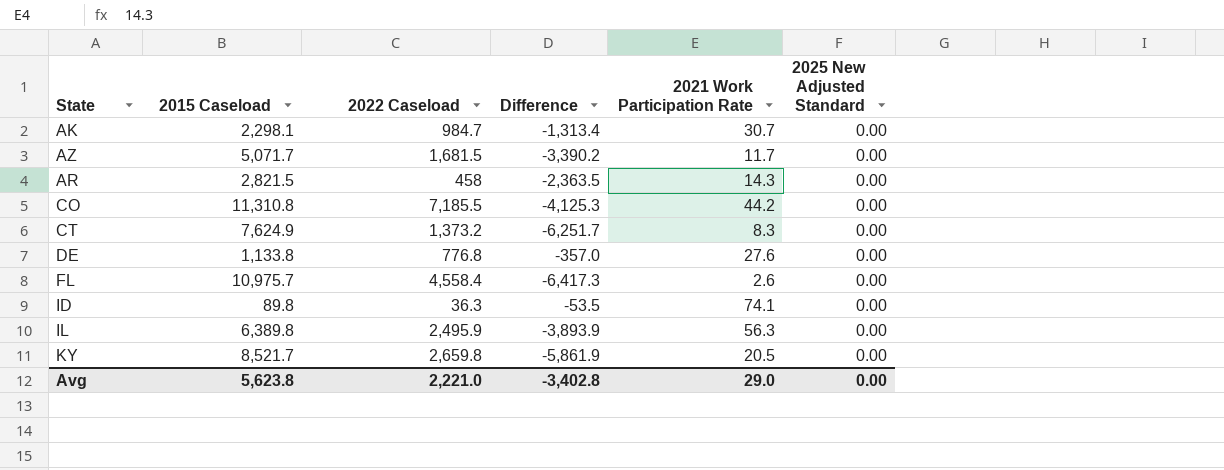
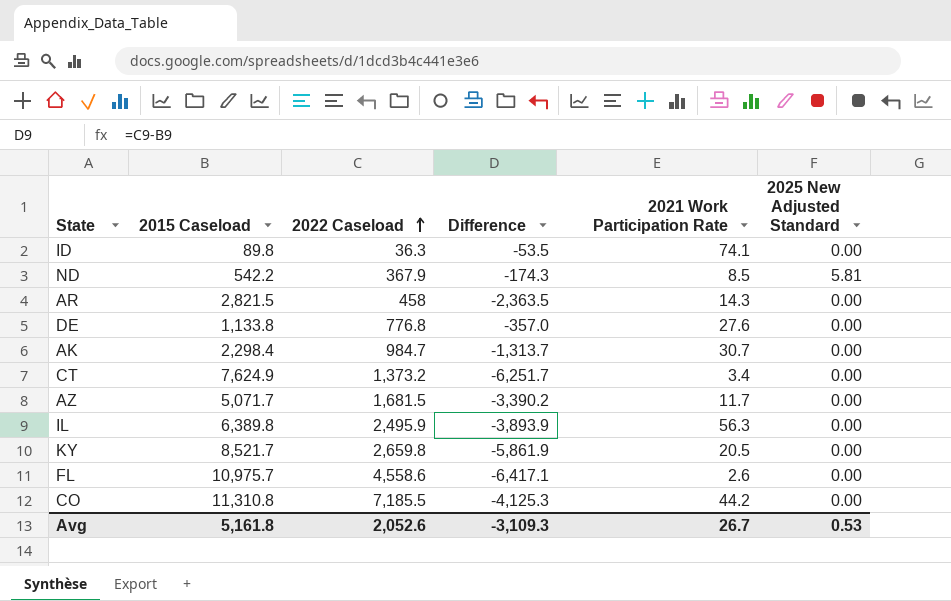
row order: none -> 2022 Caseload ascending
row ND: none -> 542.2 | 367.9 | -174.3 | 8.5 | 5.81
AK | 2015 Caseload: 2,298.1 -> 2,298.4
AK | Difference: -1,313.4 -> -1,313.7
CT | 2021 Work Participation Rate: 8.3 -> 3.4
FL | 2022 Caseload: 4,558.4 -> 4,558.6
FL | Difference: -6,417.3 -> -6,417.1
Avg | 2015 Caseload: 5,623.8 -> 5,161.8
Avg | 2022 Caseload: 2,221.0 -> 2,052.6
Avg | Difference: -3,402.8 -> -3,109.3
Avg | 2021 Work Participation Rate: 29.0 -> 26.7
Avg | 2025 New Adjusted Standard: 0.00 -> 0.53

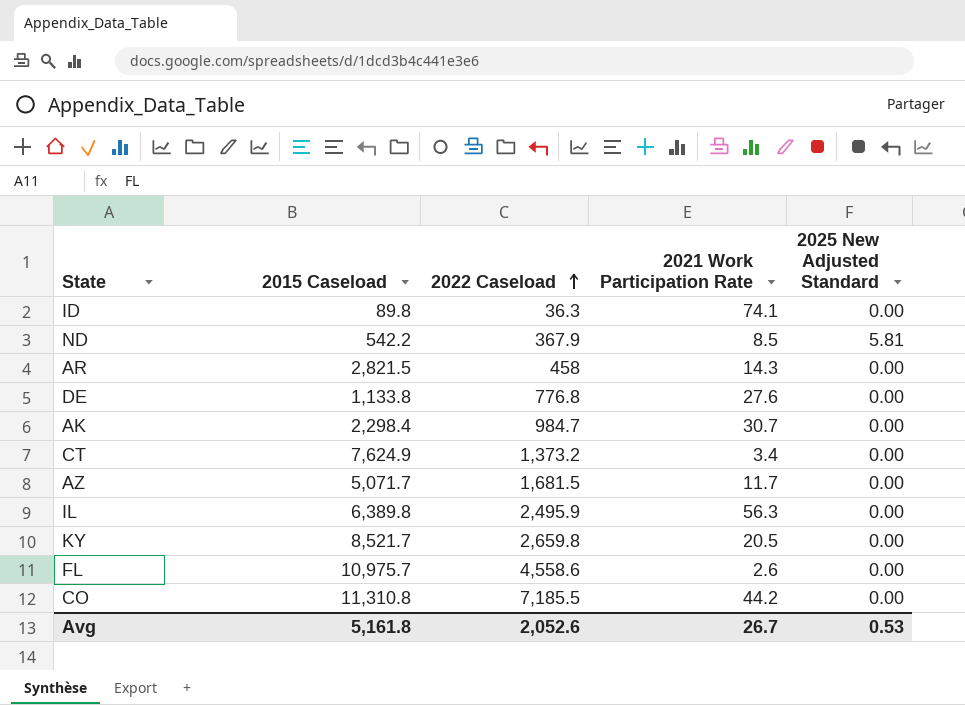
column Difference | formula: [2022 Caseload] - [2015 Caseload] -> none

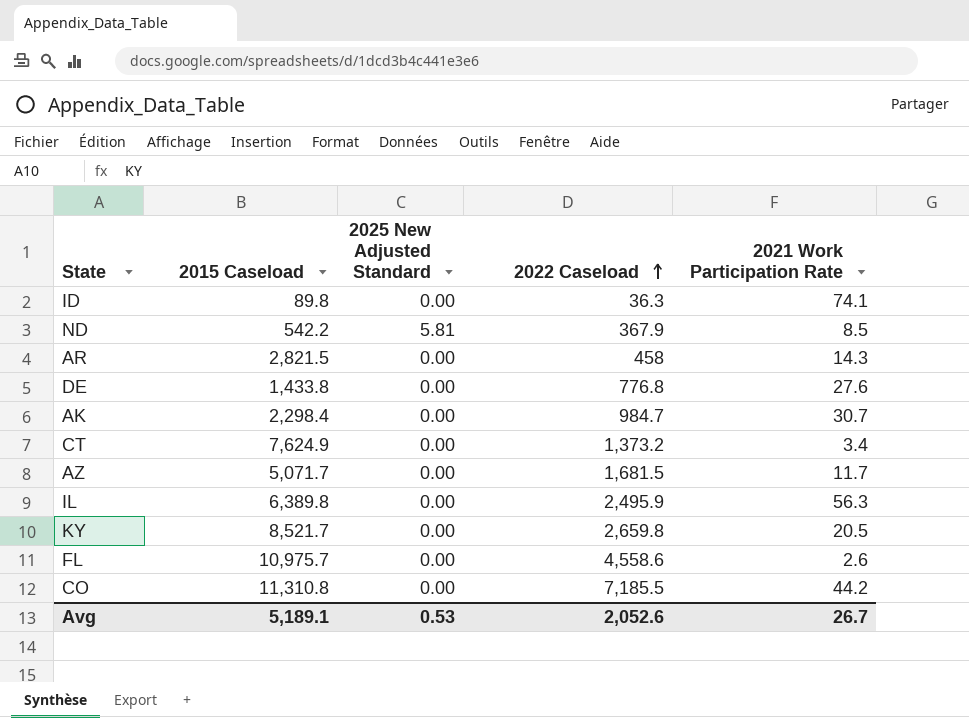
column 2025 New Adjusted Standard | position: 5 -> 3
DE | 2015 Caseload: 1,133.8 -> 1,433.8
Avg | 2015 Caseload: 5,161.8 -> 5,189.1

